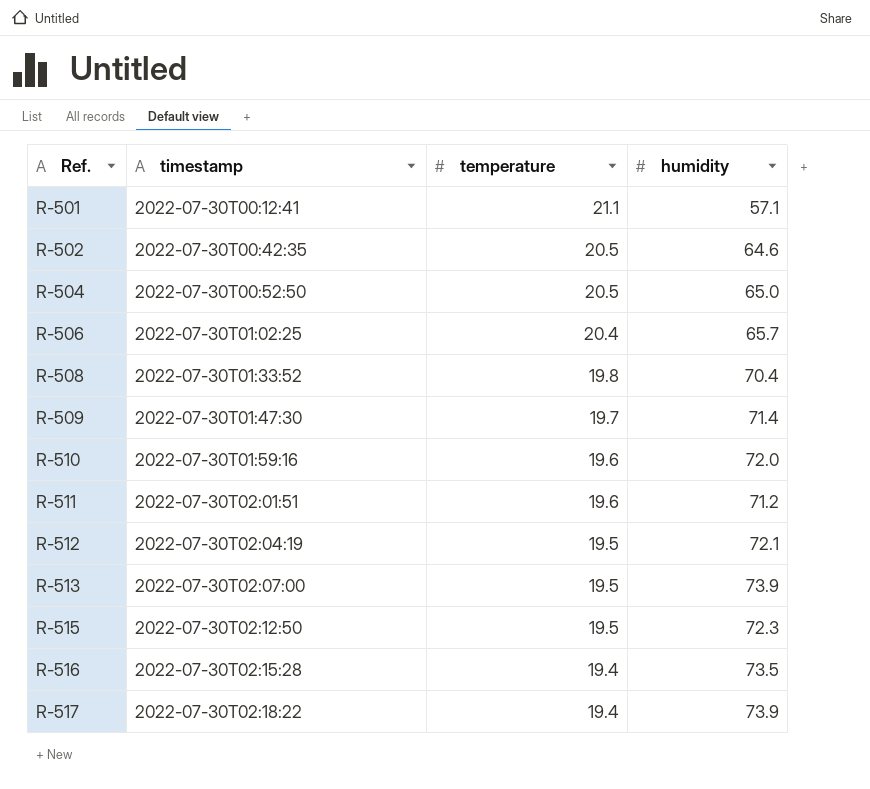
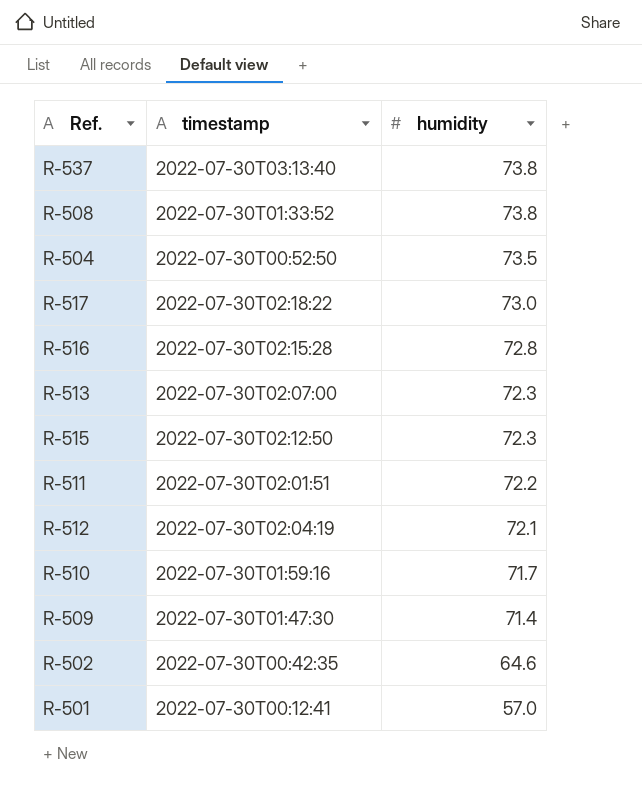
row order: Ref. ascending -> humidity descending
column temperature | position: 3 -> none
row R-506: 2022-07-30T01:02:25 | 20.4 | 65.7 -> none
row R-537: none -> 2022-07-30T03:13:40 | 73.8
R-508 | humidity: 70.4 -> 73.8
R-504 | humidity: 65.0 -> 73.5
R-517 | humidity: 73.9 -> 73.0
R-516 | humidity: 73.5 -> 72.8
R-513 | humidity: 73.9 -> 72.3
R-511 | humidity: 71.2 -> 72.2
R-510 | humidity: 72.0 -> 71.7
R-501 | humidity: 57.1 -> 57.0

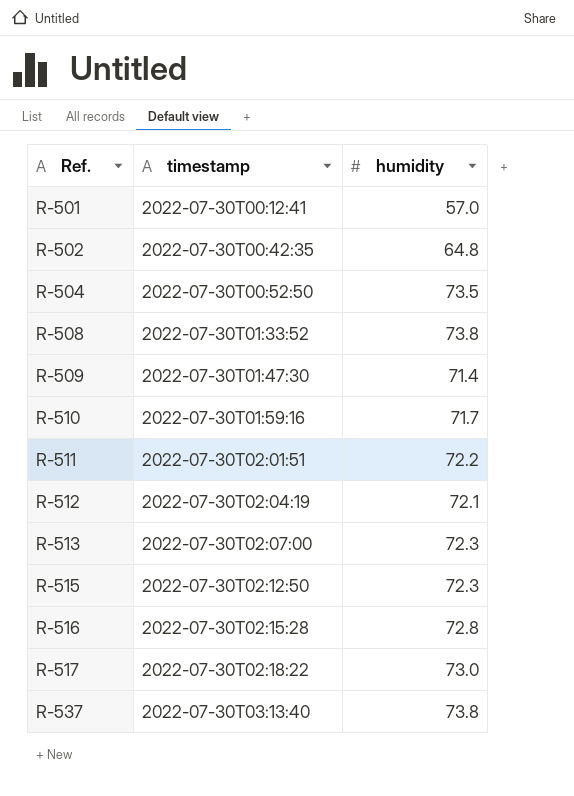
row order: humidity descending -> Ref. ascending
R-502 | humidity: 64.6 -> 64.8

